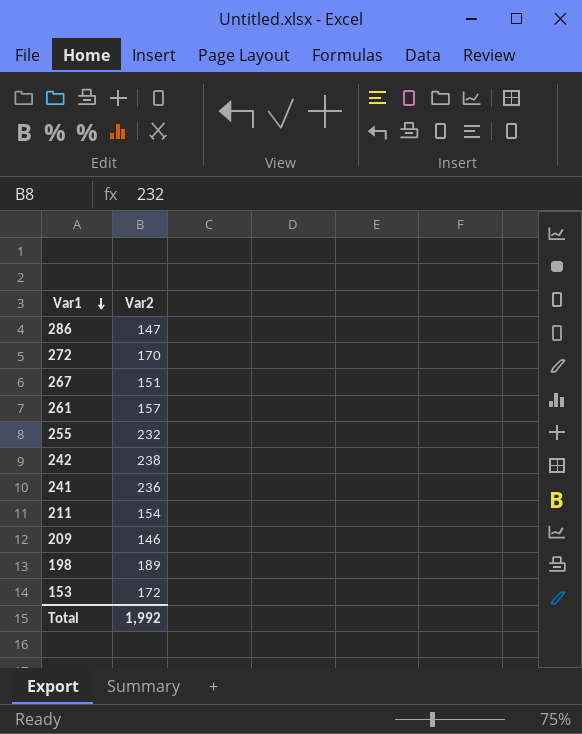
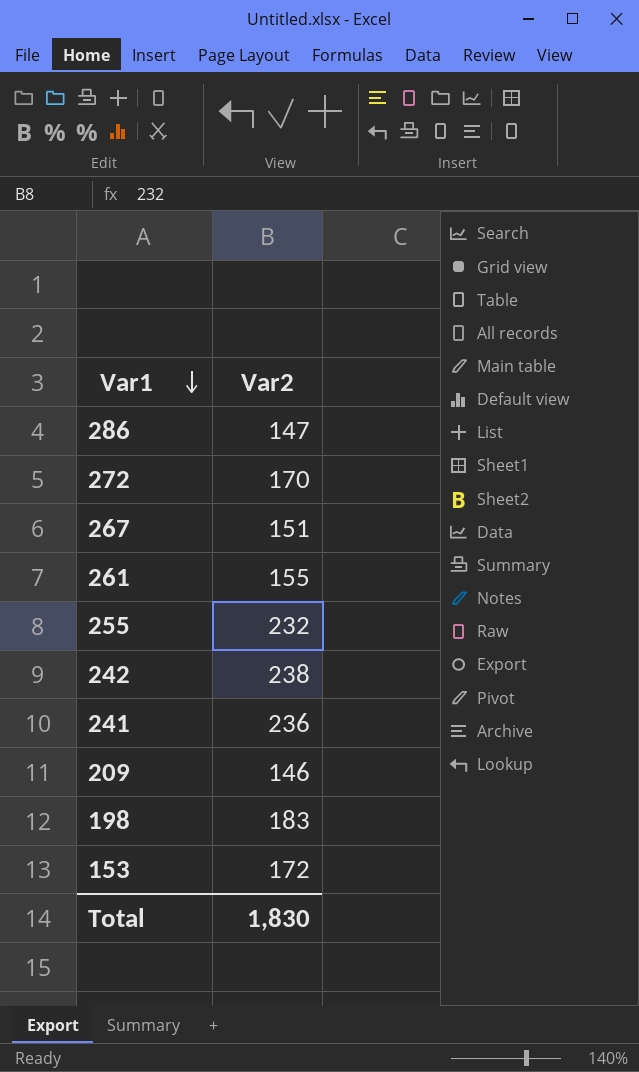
row 211: 154 -> none
261 | Var2: 157 -> 155
198 | Var2: 189 -> 183
Total | Var2: 1,992 -> 1,830

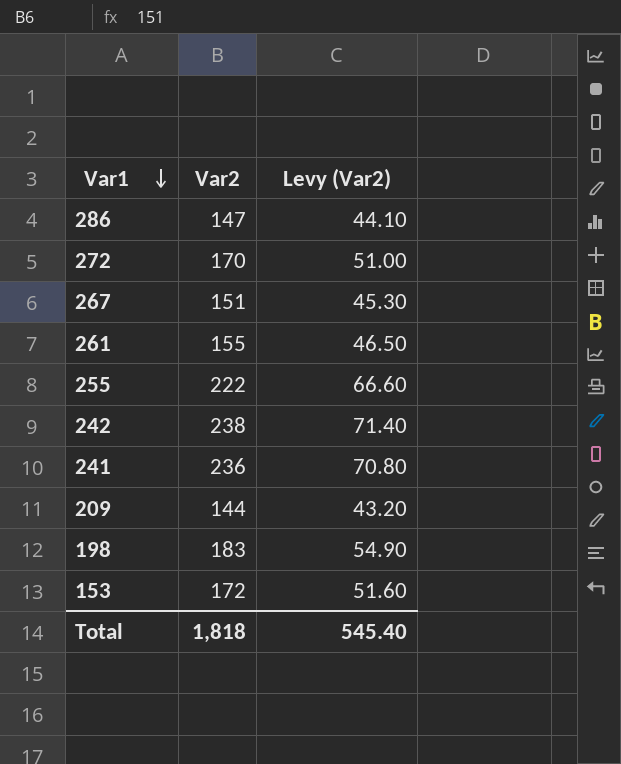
column Levy (Var2) | formula: none -> [Var2] * 0.3
255 | Var2: 232 -> 222
209 | Var2: 146 -> 144
Total | Var2: 1,830 -> 1,818

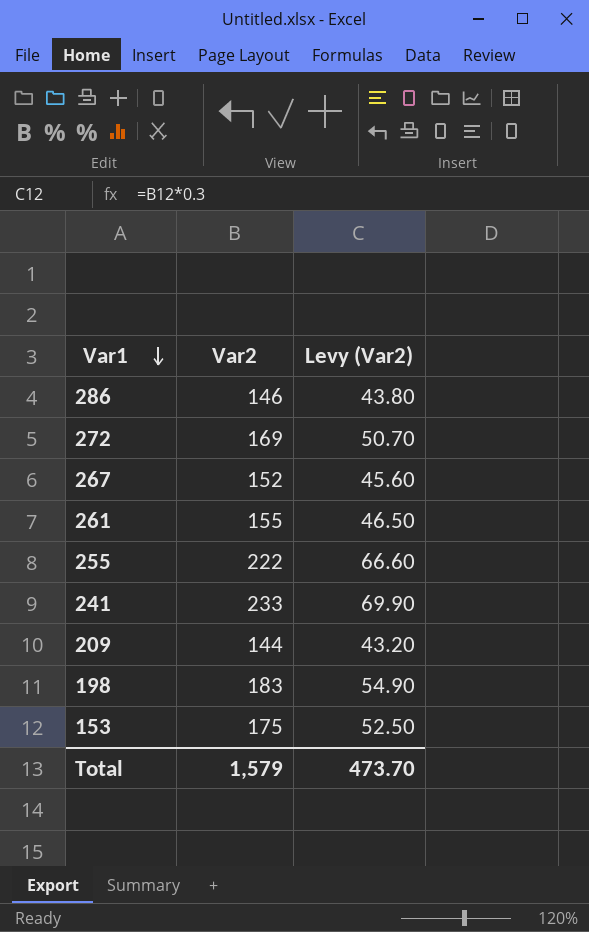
row 242: 238 | 71.40 -> none
286 | Var2: 147 -> 146
286 | Levy (Var2): 44.10 -> 43.80
272 | Var2: 170 -> 169
272 | Levy (Var2): 51.00 -> 50.70
267 | Var2: 151 -> 152
267 | Levy (Var2): 45.30 -> 45.60
241 | Var2: 236 -> 233
241 | Levy (Var2): 70.80 -> 69.90
153 | Var2: 172 -> 175
153 | Levy (Var2): 51.60 -> 52.50
Total | Var2: 1,818 -> 1,579
Total | Levy (Var2): 545.40 -> 473.70

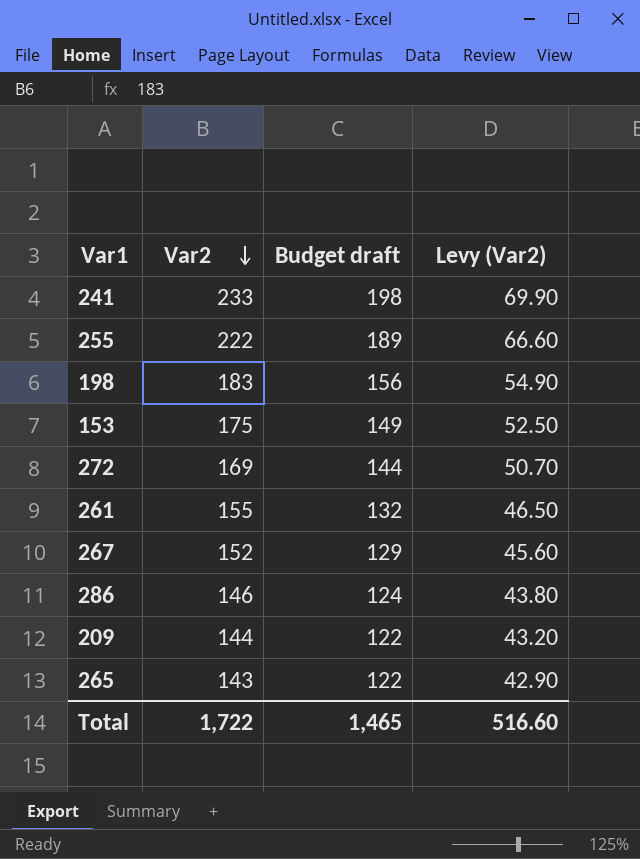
row order: Var1 descending -> Var2 descending
column Budget draft | formula: none -> [Var2] * 0.85
row 265: none -> 143 | 122 | 42.90
Total | Var2: 1,579 -> 1,722
Total | Levy (Var2): 473.70 -> 516.60

